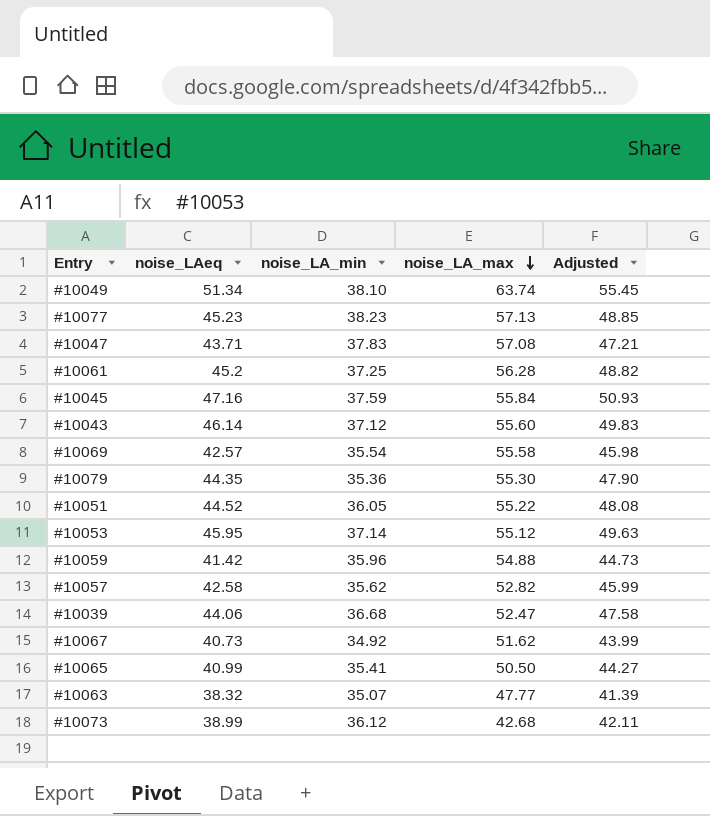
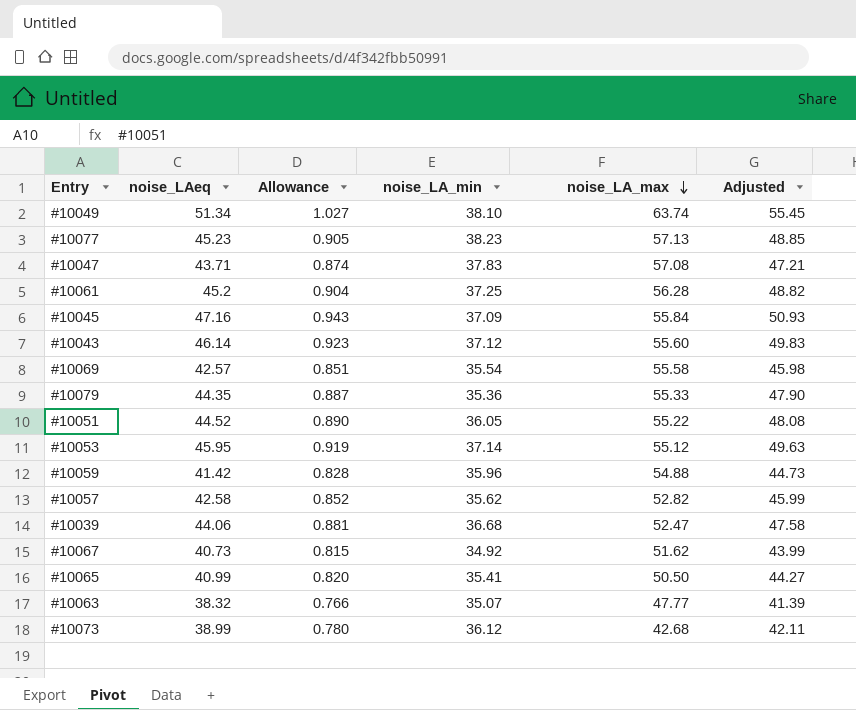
column Allowance | formula: none -> [noise_LAeq] * 0.02
#10045 | noise_LA_min: 37.59 -> 37.09
#10079 | noise_LA_max: 55.30 -> 55.33

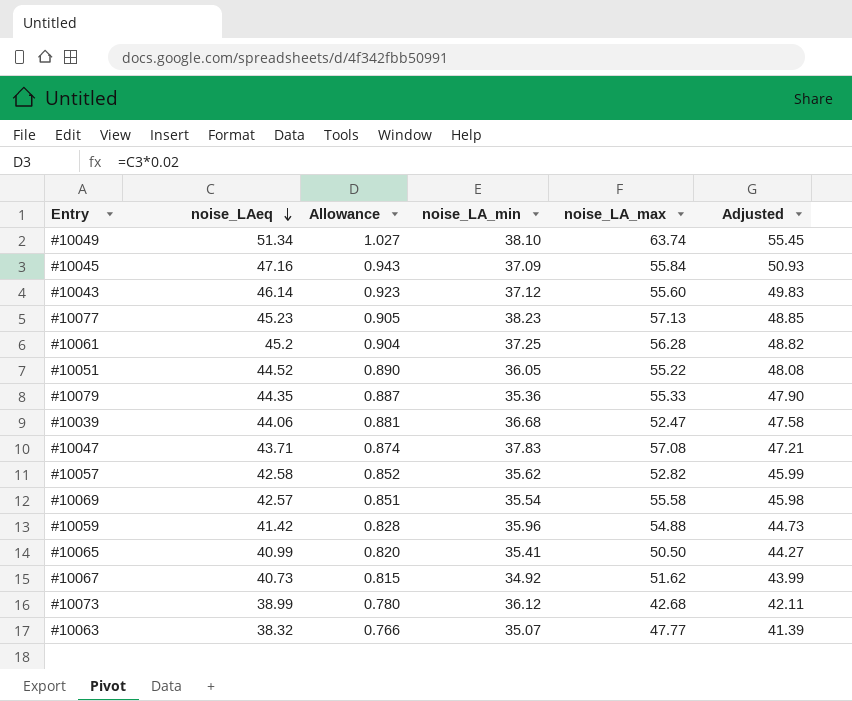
row order: noise_LA_max descending -> noise_LAeq descending
row #10053: 45.95 | 0.919 | 37.14 | 55.12 | 49.63 -> none

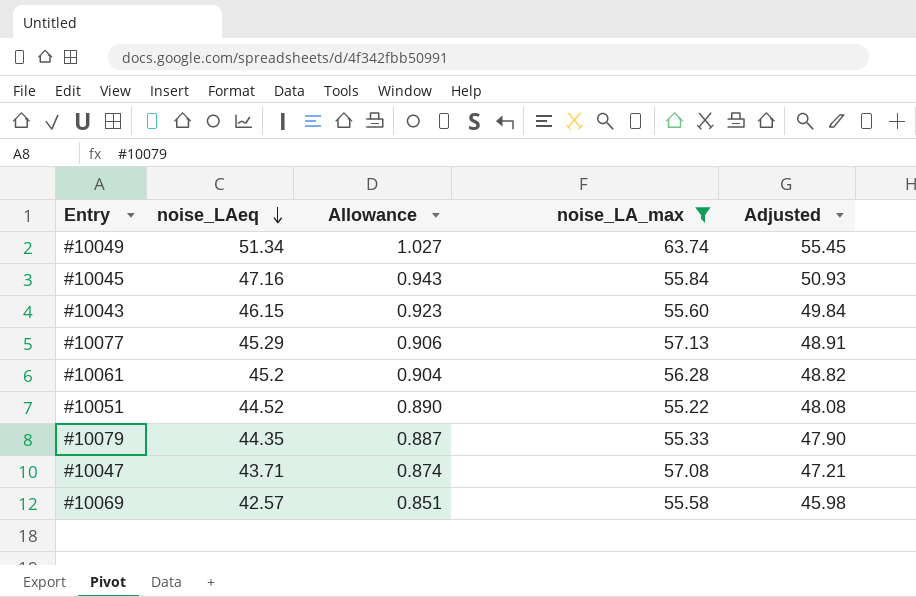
filter: none -> noise_LA_max >= 55.22
column noise_LA_min | position: 4 -> none
#10043 | noise_LAeq: 46.14 -> 46.15
#10043 | Adjusted: 49.83 -> 49.84
#10077 | noise_LAeq: 45.23 -> 45.29
#10077 | Allowance: 0.905 -> 0.906
#10077 | Adjusted: 48.85 -> 48.91

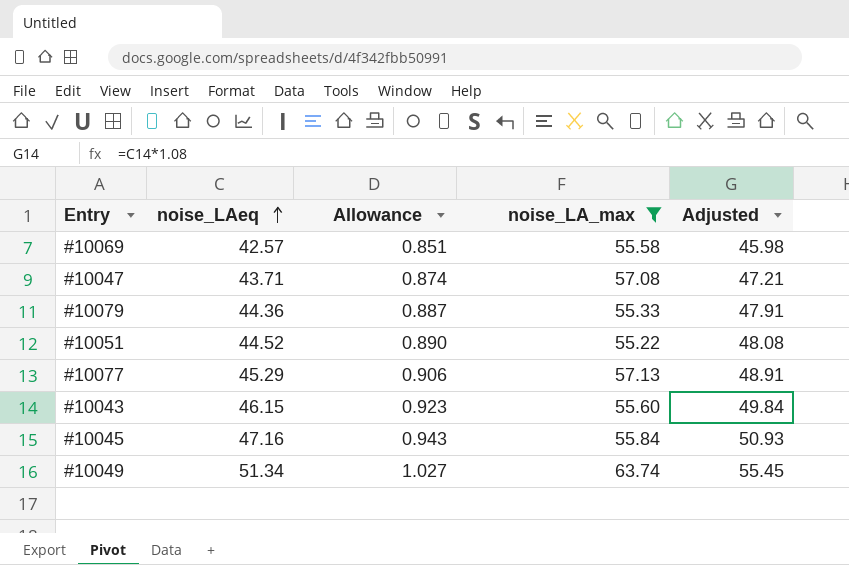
row order: noise_LAeq descending -> noise_LAeq ascending
row #10061: 45.2 | 0.904 | 56.28 | 48.82 -> none
#10079 | noise_LAeq: 44.35 -> 44.36
#10079 | Adjusted: 47.90 -> 47.91

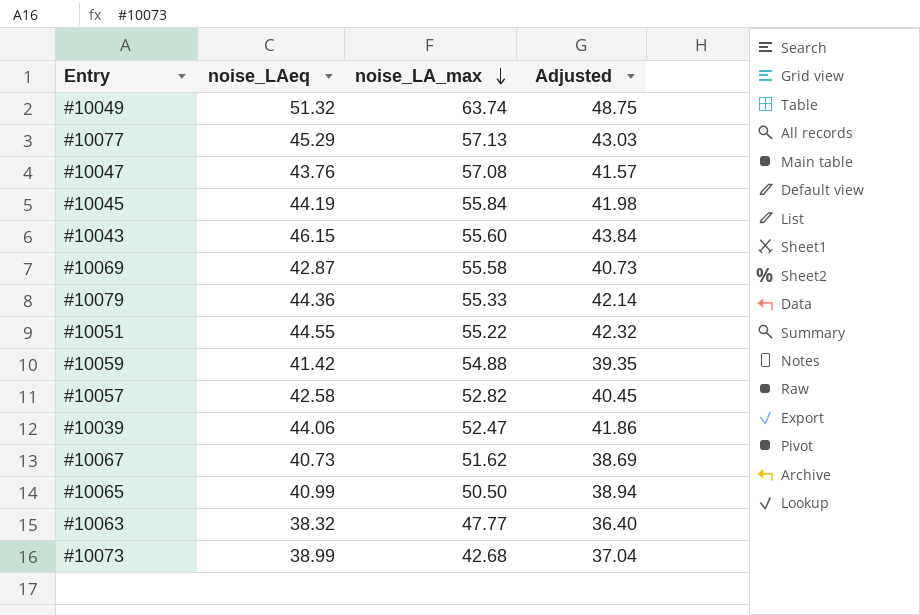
filter: noise_LA_max >= 55.22 -> none
row order: noise_LAeq ascending -> noise_LA_max descending
column Allowance | formula: [noise_LAeq] * 0.02 -> none
column Adjusted | formula: [noise_LAeq] * 1.08 -> [noise_LAeq] * 0.95
#10049 | noise_LAeq: 51.34 -> 51.32
#10047 | noise_LAeq: 43.71 -> 43.76
#10045 | noise_LAeq: 47.16 -> 44.19
#10069 | noise_LAeq: 42.57 -> 42.87
#10051 | noise_LAeq: 44.52 -> 44.55

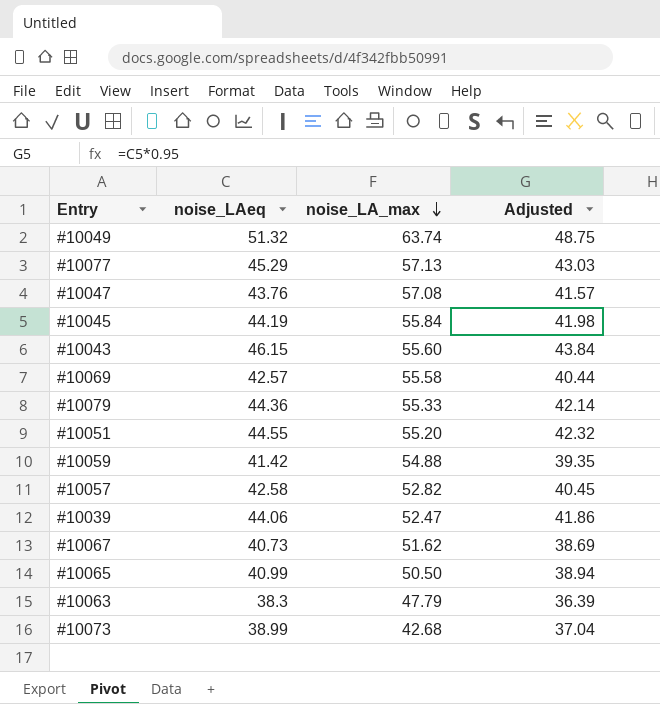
#10069 | noise_LAeq: 42.87 -> 42.57
#10069 | Adjusted: 40.73 -> 40.44
#10051 | noise_LA_max: 55.22 -> 55.20
#10063 | noise_LAeq: 38.32 -> 38.3
#10063 | noise_LA_max: 47.77 -> 47.79
#10063 | Adjusted: 36.40 -> 36.39

